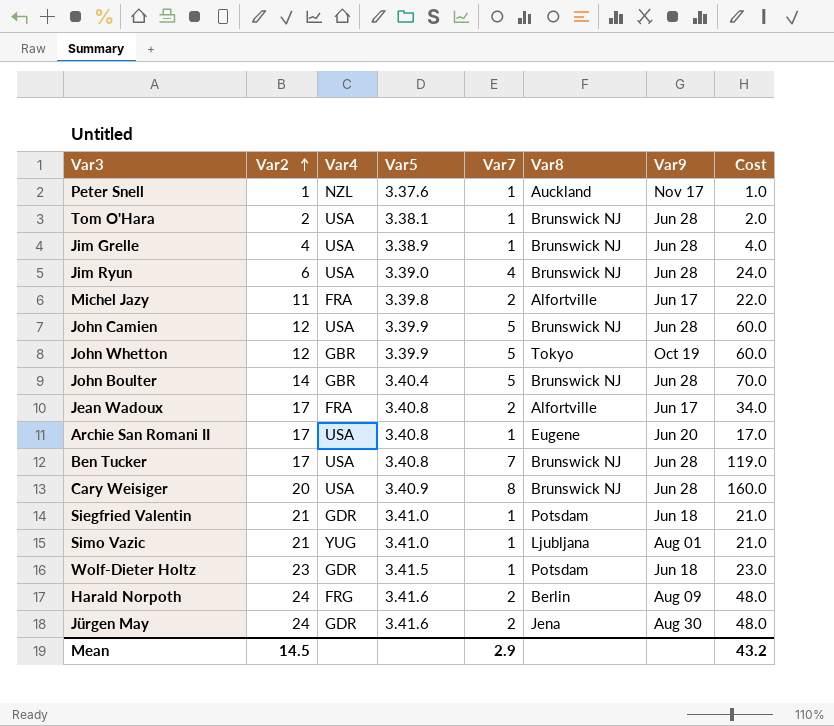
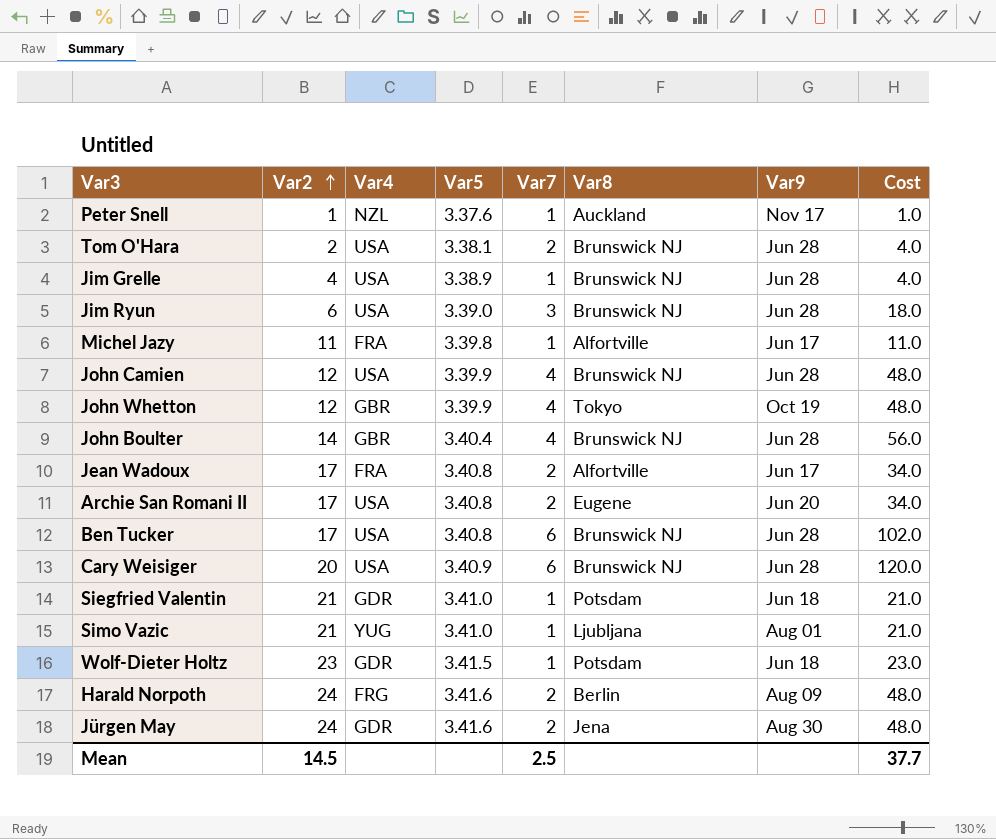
Tom O'Hara | Var7: 1 -> 2
Tom O'Hara | Cost: 2.0 -> 4.0
Jim Ryun | Var7: 4 -> 3
Jim Ryun | Cost: 24.0 -> 18.0
Michel Jazy | Var7: 2 -> 1
Michel Jazy | Cost: 22.0 -> 11.0
John Camien | Var7: 5 -> 4
John Camien | Cost: 60.0 -> 48.0
John Whetton | Var7: 5 -> 4
John Whetton | Cost: 60.0 -> 48.0
John Boulter | Var7: 5 -> 4
John Boulter | Cost: 70.0 -> 56.0
Archie San Romani II | Var7: 1 -> 2
Archie San Romani II | Cost: 17.0 -> 34.0
Ben Tucker | Var7: 7 -> 6
Ben Tucker | Cost: 119.0 -> 102.0
Cary Weisiger | Var7: 8 -> 6
Cary Weisiger | Cost: 160.0 -> 120.0
Mean | Var7: 2.9 -> 2.5
Mean | Cost: 43.2 -> 37.7

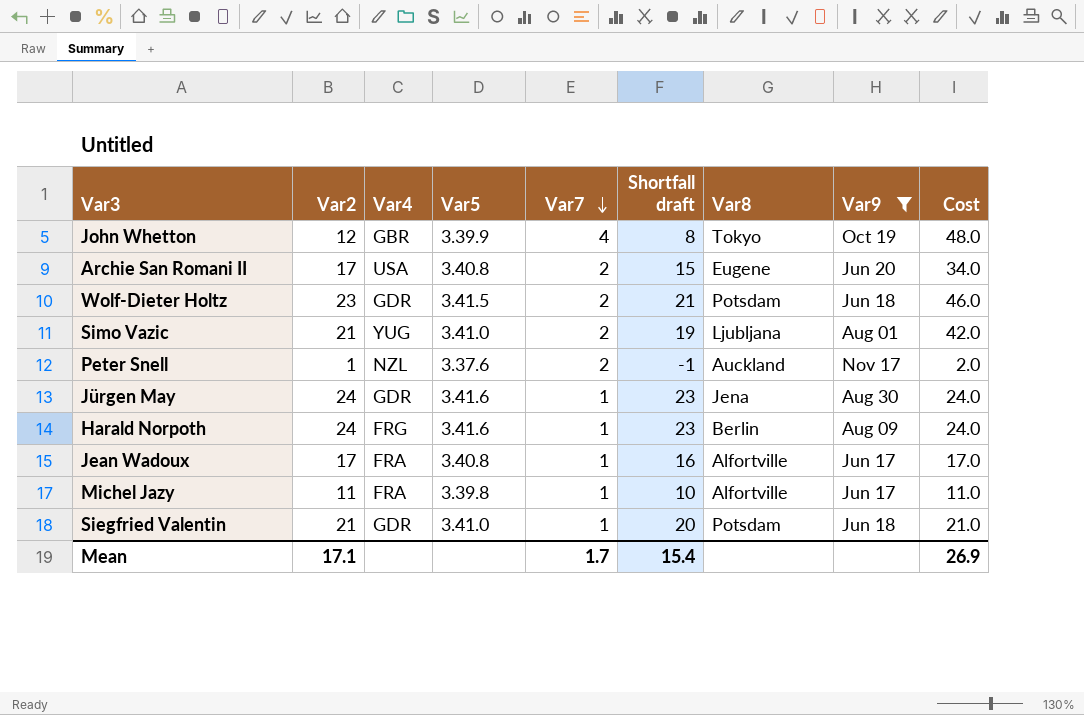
filter: none -> Var9 != Jun 28
row order: Var2 ascending -> Var7 descending
column Shortfall draft | formula: none -> [Var2] - [Var7]
Wolf-Dieter Holtz | Var7: 1 -> 2
Wolf-Dieter Holtz | Cost: 23.0 -> 46.0
Simo Vazic | Var7: 1 -> 2
Simo Vazic | Cost: 21.0 -> 42.0
Peter Snell | Var7: 1 -> 2
Peter Snell | Cost: 1.0 -> 2.0
Jürgen May | Var7: 2 -> 1
Jürgen May | Cost: 48.0 -> 24.0
Harald Norpoth | Var7: 2 -> 1
Harald Norpoth | Cost: 48.0 -> 24.0
Jean Wadoux | Var7: 2 -> 1
Jean Wadoux | Cost: 34.0 -> 17.0
Mean | Var2: 14.5 -> 17.1
Mean | Var7: 2.5 -> 1.7
Mean | Cost: 37.7 -> 26.9

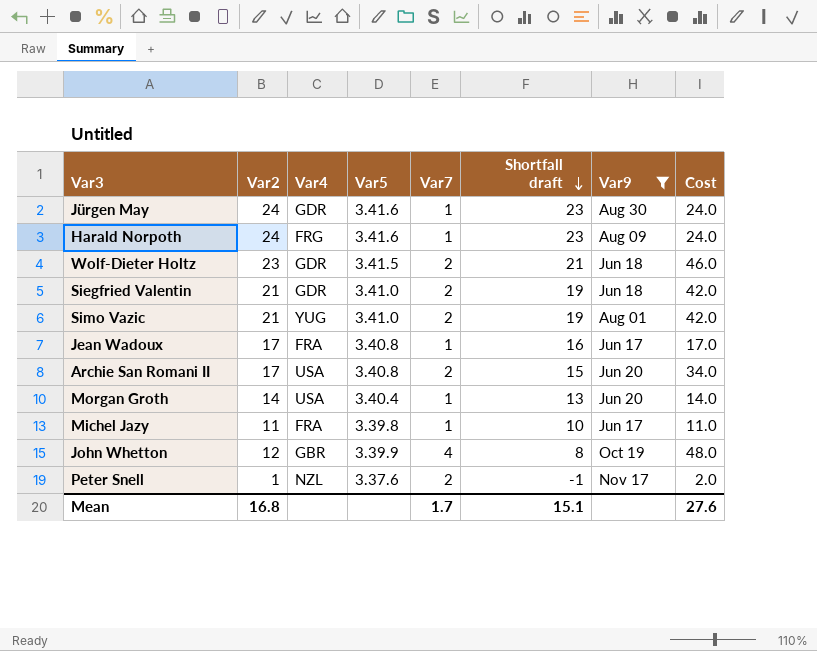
row order: Var7 descending -> Shortfall draft descending
column Var8 | position: 7 -> none
Siegfried Valentin | Var7: 1 -> 2
Siegfried Valentin | Shortfall draft: 20 -> 19
Siegfried Valentin | Cost: 21.0 -> 42.0
row Morgan Groth: none -> 14 | USA | 3.40.4 | 1 | 13 | Jun 20 | 14.0
Mean | Var2: 17.1 -> 16.8
Mean | Shortfall draft: 15.4 -> 15.1
Mean | Cost: 26.9 -> 27.6

